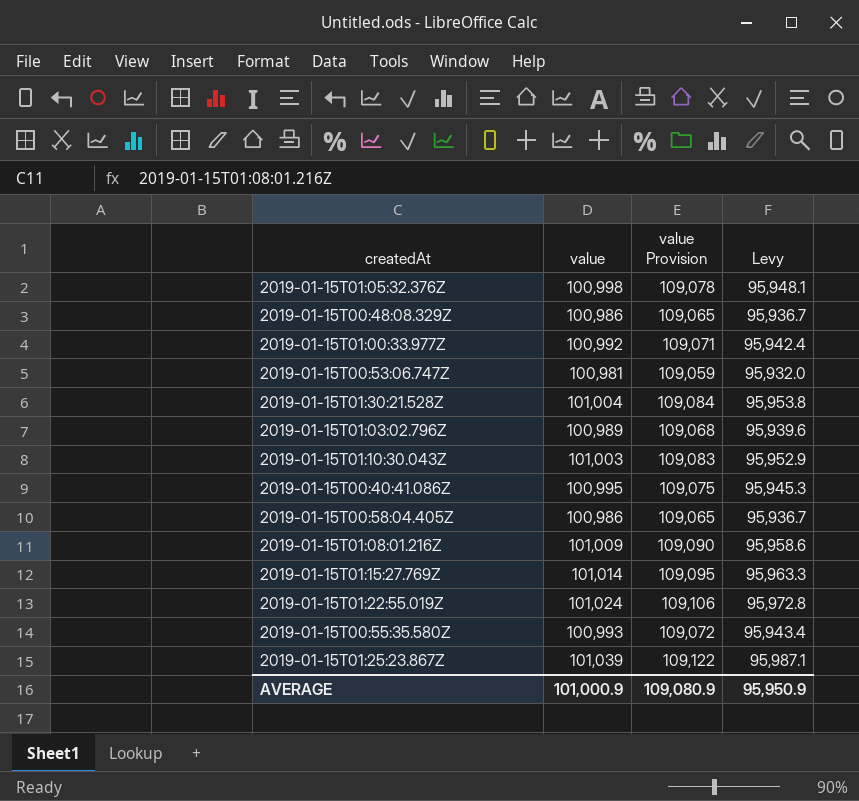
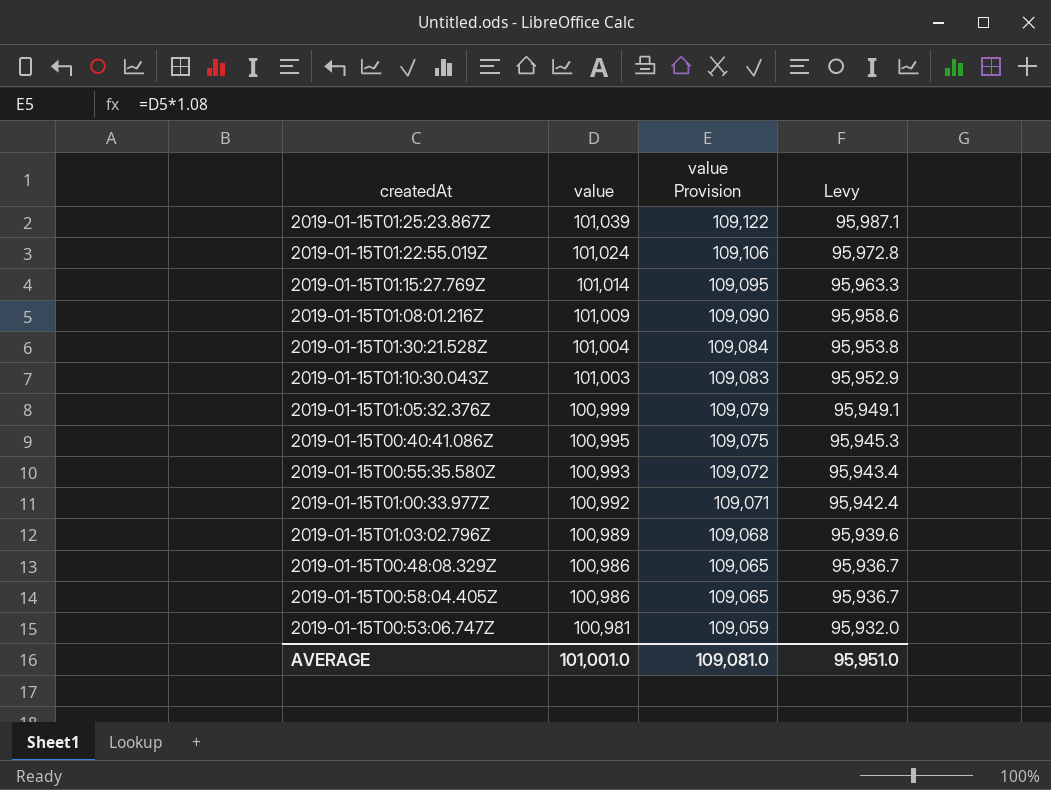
row order: none -> value descending
2019-01-15T01:05:32.376Z | value: 100,998 -> 100,999
2019-01-15T01:05:32.376Z | value Provision: 109,078 -> 109,079
2019-01-15T01:05:32.376Z | Levy: 95,948.1 -> 95,949.1
AVERAGE | value: 101,000.9 -> 101,001.0
AVERAGE | value Provision: 109,080.9 -> 109,081.0
AVERAGE | Levy: 95,950.9 -> 95,951.0

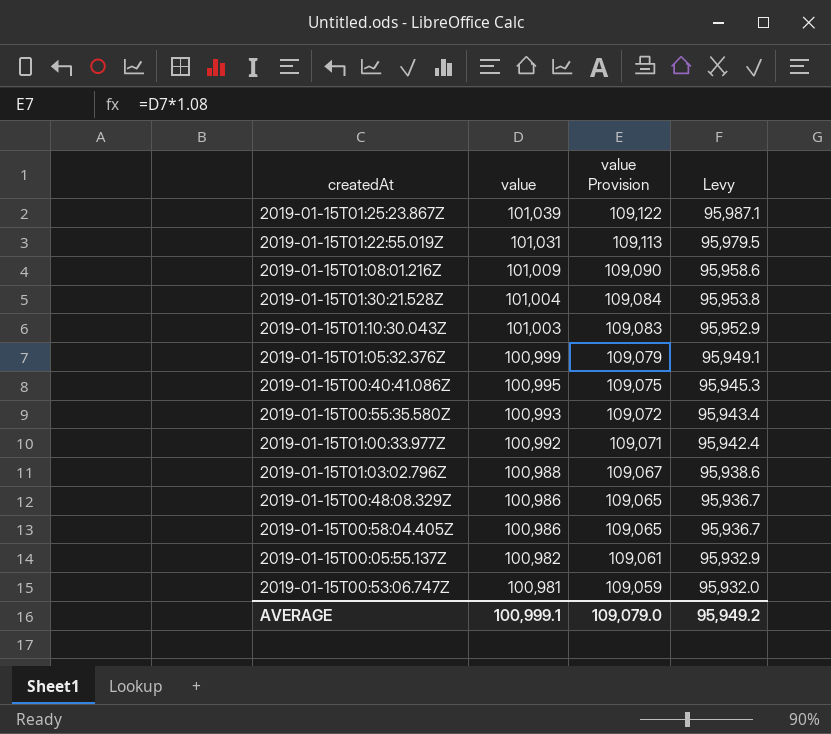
row 2019-01-15T01:15:27.769Z: 101,014 | 109,095 | 95,963.3 -> none
2019-01-15T01:22:55.019Z | value: 101,024 -> 101,031
2019-01-15T01:22:55.019Z | value Provision: 109,106 -> 109,113
2019-01-15T01:22:55.019Z | Levy: 95,972.8 -> 95,979.5
2019-01-15T01:03:02.796Z | value: 100,989 -> 100,988
2019-01-15T01:03:02.796Z | value Provision: 109,068 -> 109,067
2019-01-15T01:03:02.796Z | Levy: 95,939.6 -> 95,938.6
row 2019-01-15T00:05:55.137Z: none -> 100,982 | 109,061 | 95,932.9
AVERAGE | value: 101,001.0 -> 100,999.1
AVERAGE | value Provision: 109,081.0 -> 109,079.0
AVERAGE | Levy: 95,951.0 -> 95,949.2

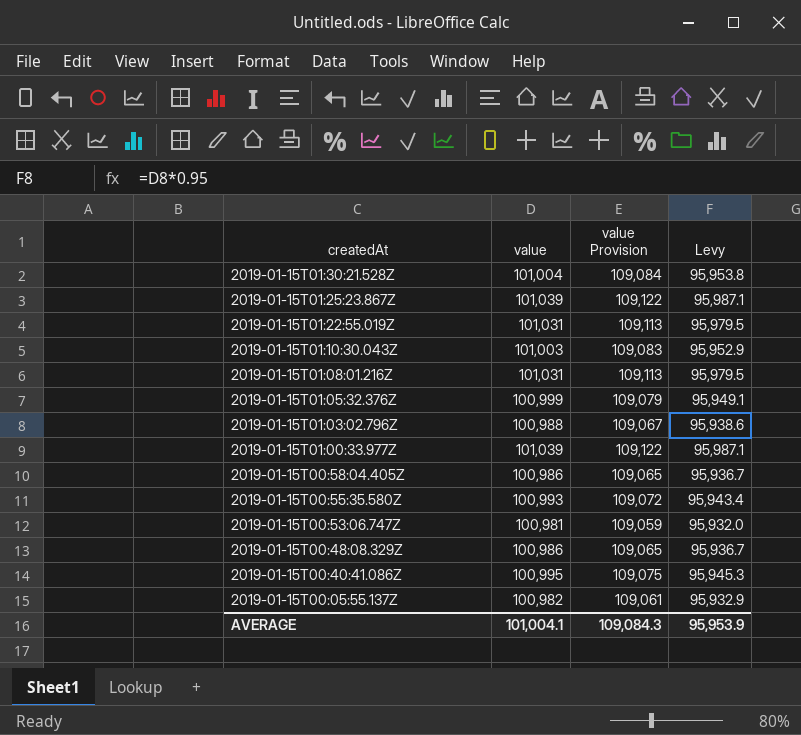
row order: value descending -> createdAt descending
2019-01-15T01:08:01.216Z | value: 101,009 -> 101,031
2019-01-15T01:08:01.216Z | value Provision: 109,090 -> 109,113
2019-01-15T01:08:01.216Z | Levy: 95,958.6 -> 95,979.5
2019-01-15T01:00:33.977Z | value: 100,992 -> 101,039
2019-01-15T01:00:33.977Z | value Provision: 109,071 -> 109,122
2019-01-15T01:00:33.977Z | Levy: 95,942.4 -> 95,987.1
AVERAGE | value: 100,999.1 -> 101,004.1
AVERAGE | value Provision: 109,079.0 -> 109,084.3
AVERAGE | Levy: 95,949.2 -> 95,953.9

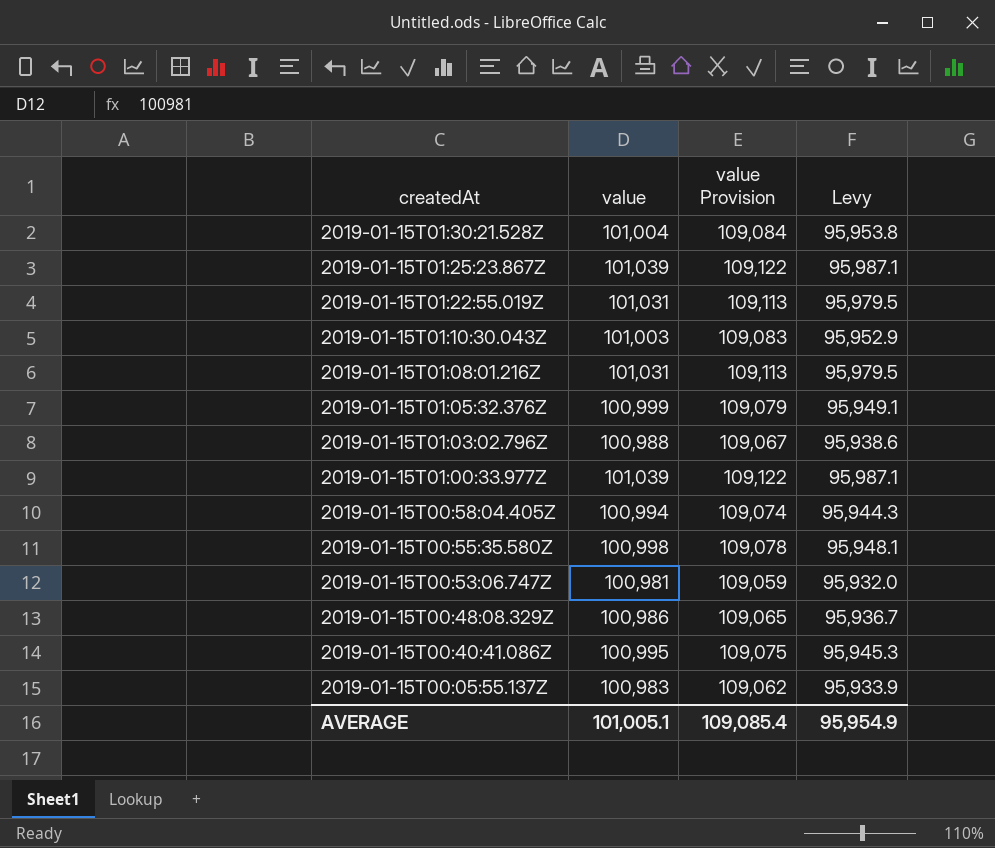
2019-01-15T00:58:04.405Z | value: 100,986 -> 100,994
2019-01-15T00:58:04.405Z | value Provision: 109,065 -> 109,074
2019-01-15T00:58:04.405Z | Levy: 95,936.7 -> 95,944.3
2019-01-15T00:55:35.580Z | value: 100,993 -> 100,998
2019-01-15T00:55:35.580Z | value Provision: 109,072 -> 109,078
2019-01-15T00:55:35.580Z | Levy: 95,943.4 -> 95,948.1
2019-01-15T00:05:55.137Z | value: 100,982 -> 100,983
2019-01-15T00:05:55.137Z | value Provision: 109,061 -> 109,062
2019-01-15T00:05:55.137Z | Levy: 95,932.9 -> 95,933.9
AVERAGE | value: 101,004.1 -> 101,005.1
AVERAGE | value Provision: 109,084.3 -> 109,085.4
AVERAGE | Levy: 95,953.9 -> 95,954.9

